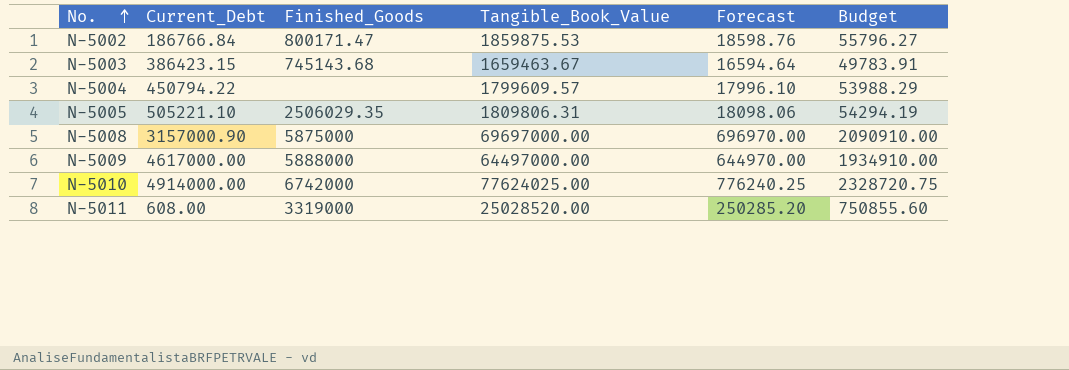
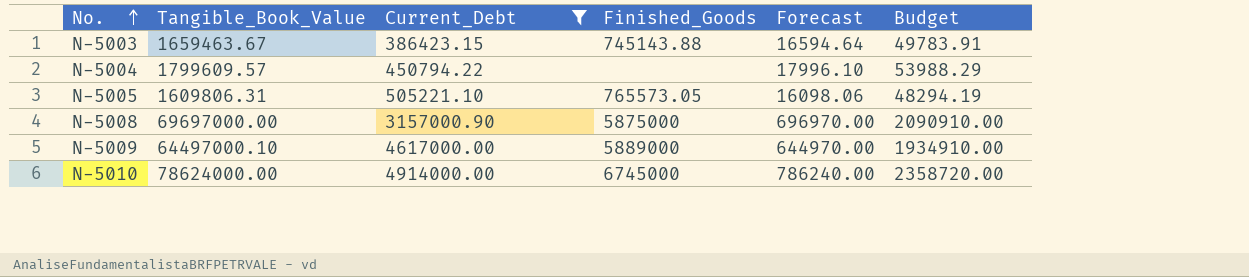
filter: none -> Current_Debt >= 386423.15
column Tangible_Book_Value | position: 4 -> 2
N-5003 | Finished_Goods: 745143.68 -> 745143.88
N-5005 | Tangible_Book_Value: 1809806.31 -> 1609806.31
N-5005 | Finished_Goods: 2506029.35 -> 765573.05
N-5005 | Forecast: 18098.06 -> 16098.06
N-5005 | Budget: 54294.19 -> 48294.19
N-5009 | Tangible_Book_Value: 64497000.00 -> 64497000.10
N-5009 | Finished_Goods: 5888000 -> 5889000
N-5010 | Tangible_Book_Value: 77624025.00 -> 78624000.00
N-5010 | Finished_Goods: 6742000 -> 6745000
N-5010 | Forecast: 776240.25 -> 786240.00
N-5010 | Budget: 2328720.75 -> 2358720.00

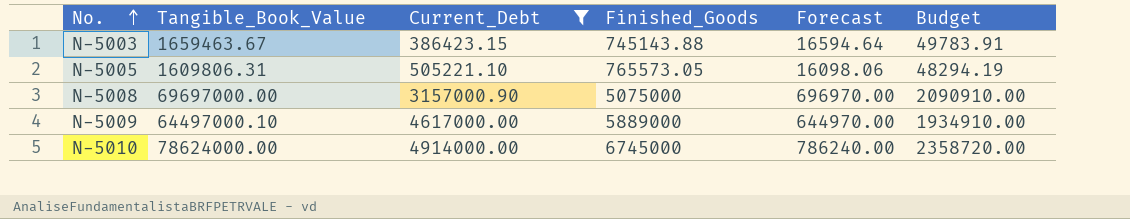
row N-5004: 1799609.57 | 450794.22 | none | 17996.10 | 53988.29 -> none
N-5008 | Finished_Goods: 5875000 -> 5075000

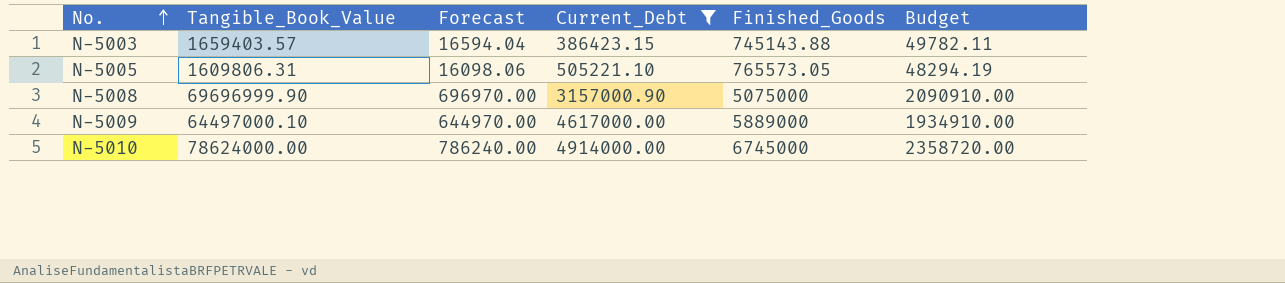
column Forecast | position: 5 -> 3
N-5003 | Tangible_Book_Value: 1659463.67 -> 1659403.57
N-5003 | Forecast: 16594.64 -> 16594.04
N-5003 | Budget: 49783.91 -> 49782.11
N-5008 | Tangible_Book_Value: 69697000.00 -> 69696999.90

